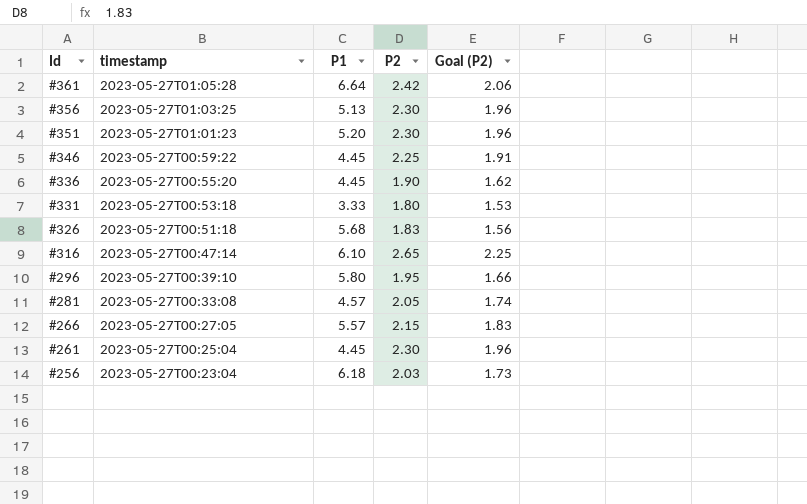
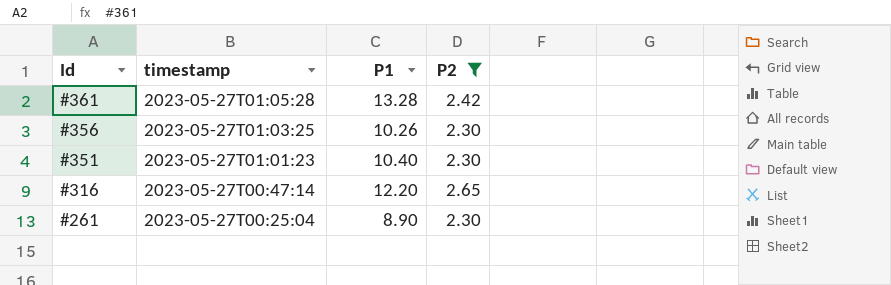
filter: none -> P2 >= 2.30
column Goal (P2) | formula: [P2] * 0.85 -> none
#361 | P1: 6.64 -> 13.28
#356 | P1: 5.13 -> 10.26
#351 | P1: 5.20 -> 10.40
#316 | P1: 6.10 -> 12.20
#261 | P1: 4.45 -> 8.90

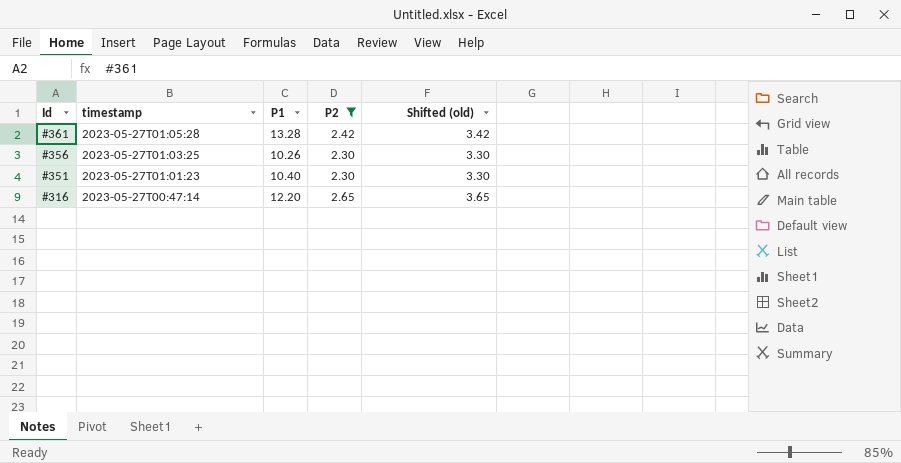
column Shifted (old) | formula: none -> [P2] + 1
row #261: 2023-05-27T00:25:04 | 8.90 | 2.30 -> none

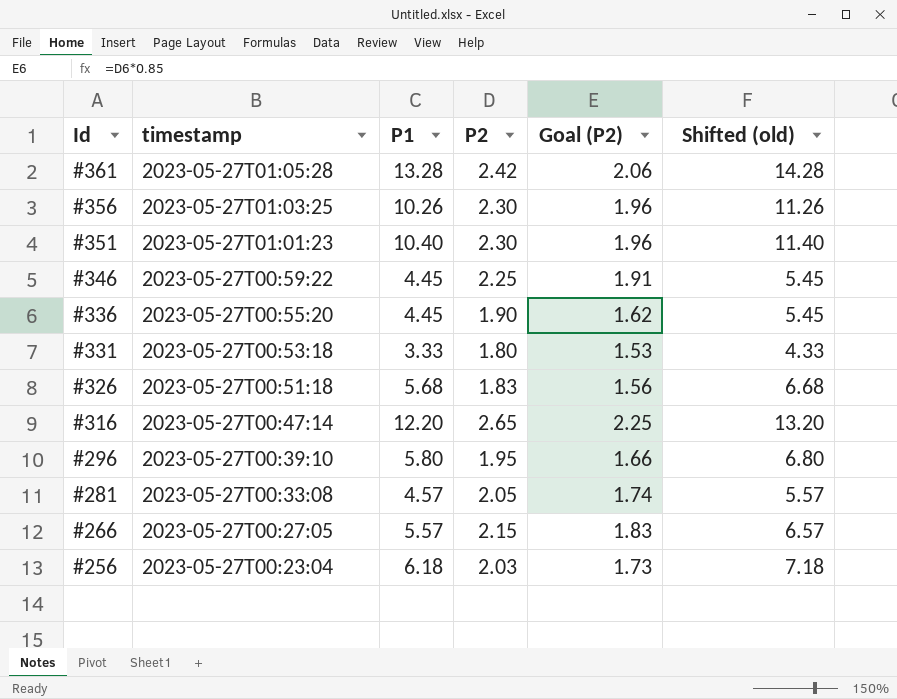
filter: P2 >= 2.30 -> none
column Goal (P2) | formula: none -> [P2] * 0.85
column Shifted (old) | formula: [P2] + 1 -> [P1] + 1

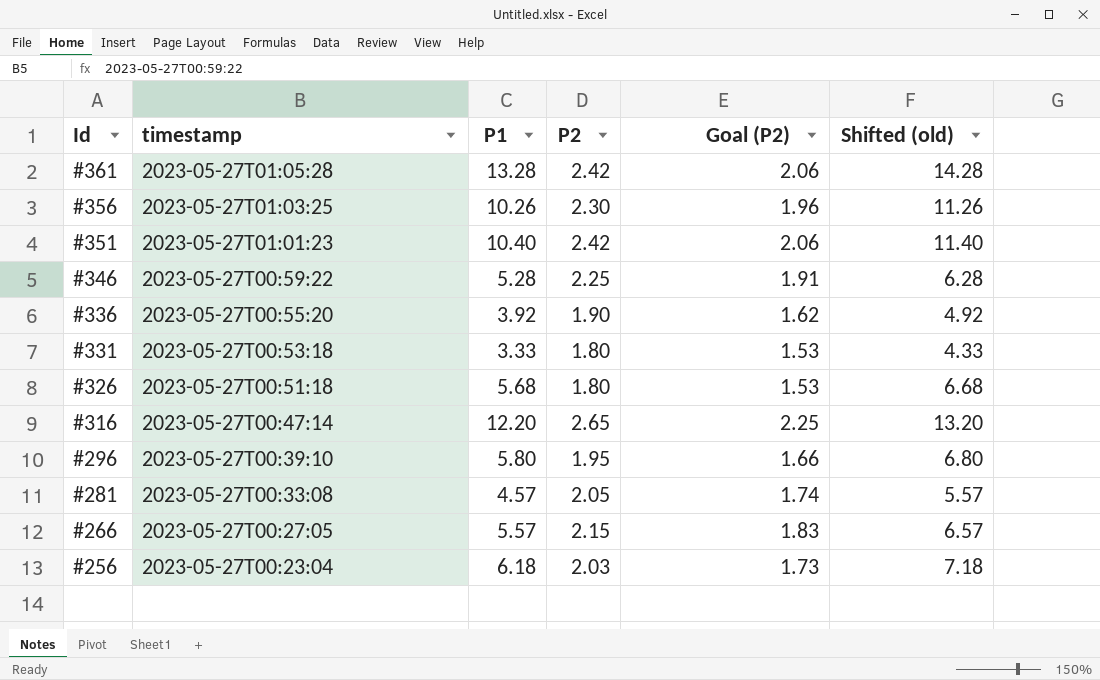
#351 | P2: 2.30 -> 2.42
#351 | Goal (P2): 1.96 -> 2.06
#346 | P1: 4.45 -> 5.28
#346 | Shifted (old): 5.45 -> 6.28
#336 | P1: 4.45 -> 3.92
#336 | Shifted (old): 5.45 -> 4.92
#326 | P2: 1.83 -> 1.80
#326 | Goal (P2): 1.56 -> 1.53

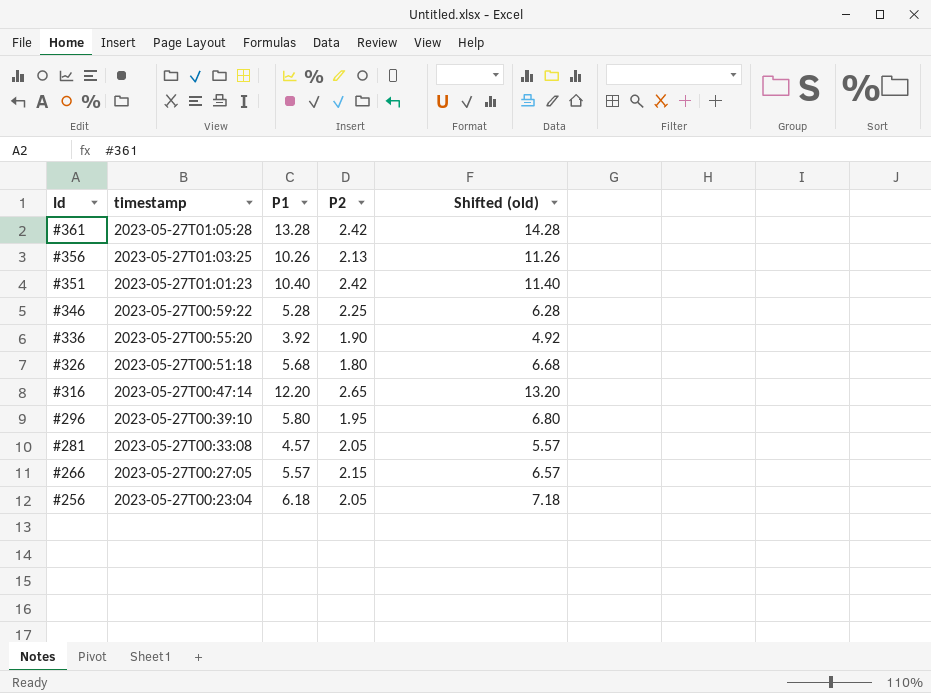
column Goal (P2) | formula: [P2] * 0.85 -> none
row #331: 2023-05-27T00:53:18 | 3.33 | 1.80 | 1.53 | 4.33 -> none
#356 | P2: 2.30 -> 2.13
#256 | P2: 2.03 -> 2.05

